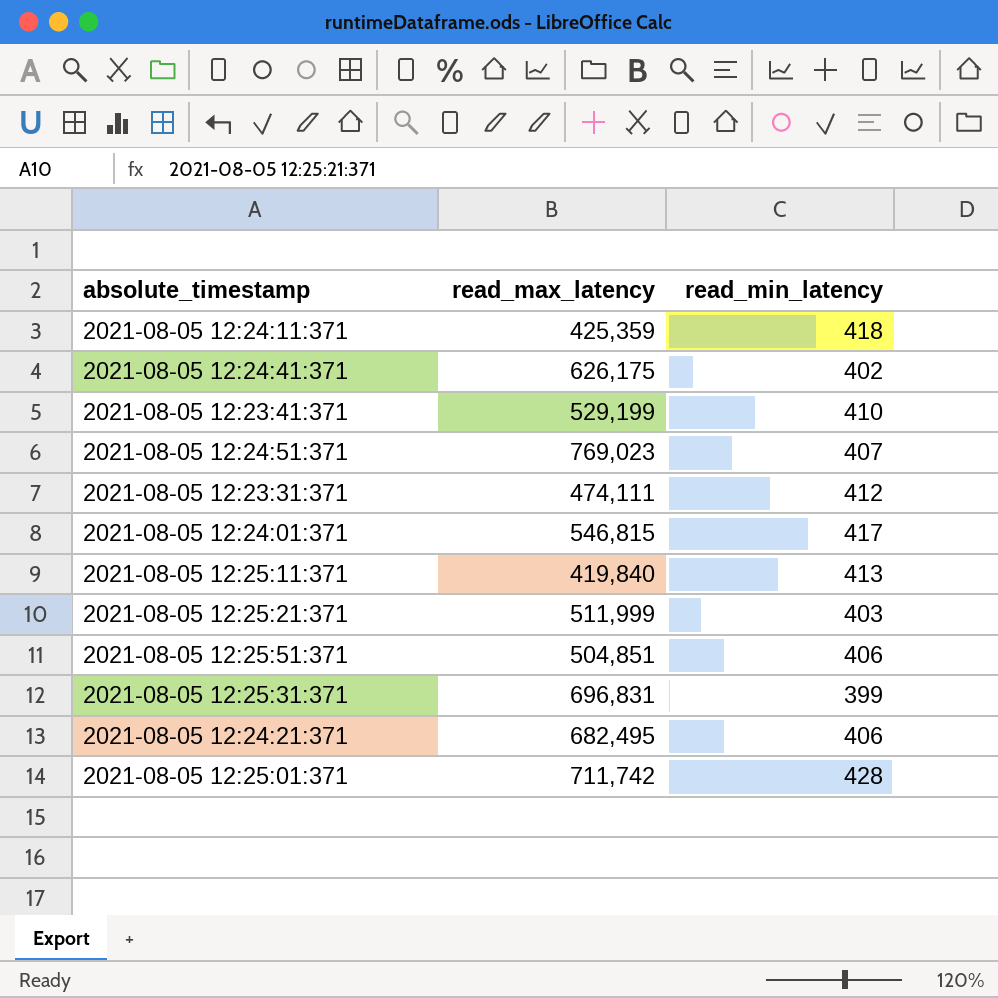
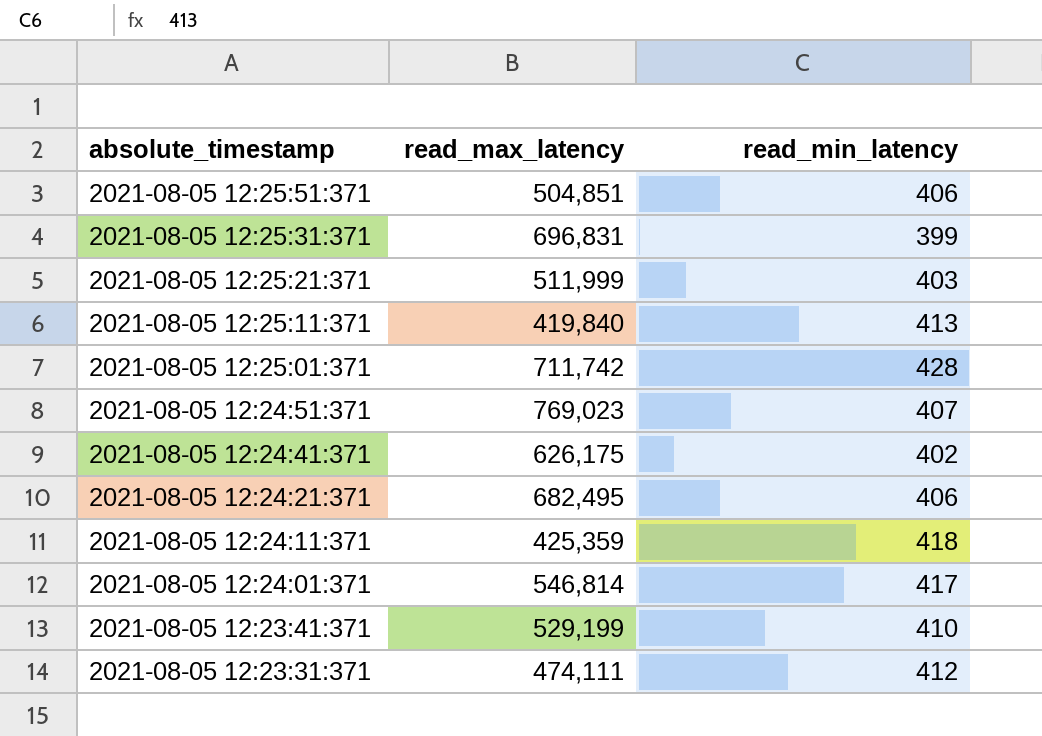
row order: none -> absolute_timestamp descending
2021-08-05 12:24:01:371 | read_max_latency: 546,815 -> 546,814

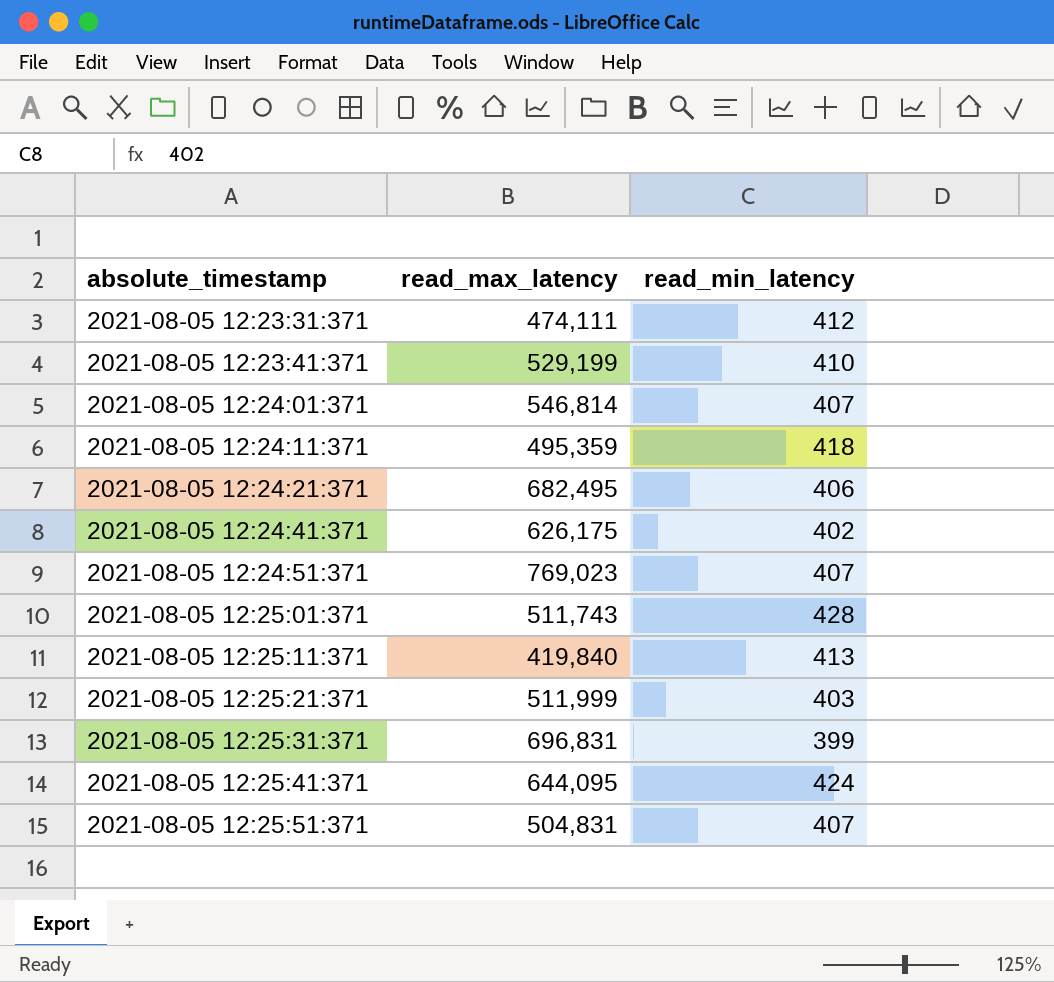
row order: absolute_timestamp descending -> absolute_timestamp ascending
2021-08-05 12:24:01:371 | read_min_latency: 417 -> 407
2021-08-05 12:24:11:371 | read_max_latency: 425,359 -> 495,359
2021-08-05 12:25:01:371 | read_max_latency: 711,742 -> 511,743
row 2021-08-05 12:25:41:371: none -> 644,095 | 424
2021-08-05 12:25:51:371 | read_max_latency: 504,851 -> 504,831
2021-08-05 12:25:51:371 | read_min_latency: 406 -> 407

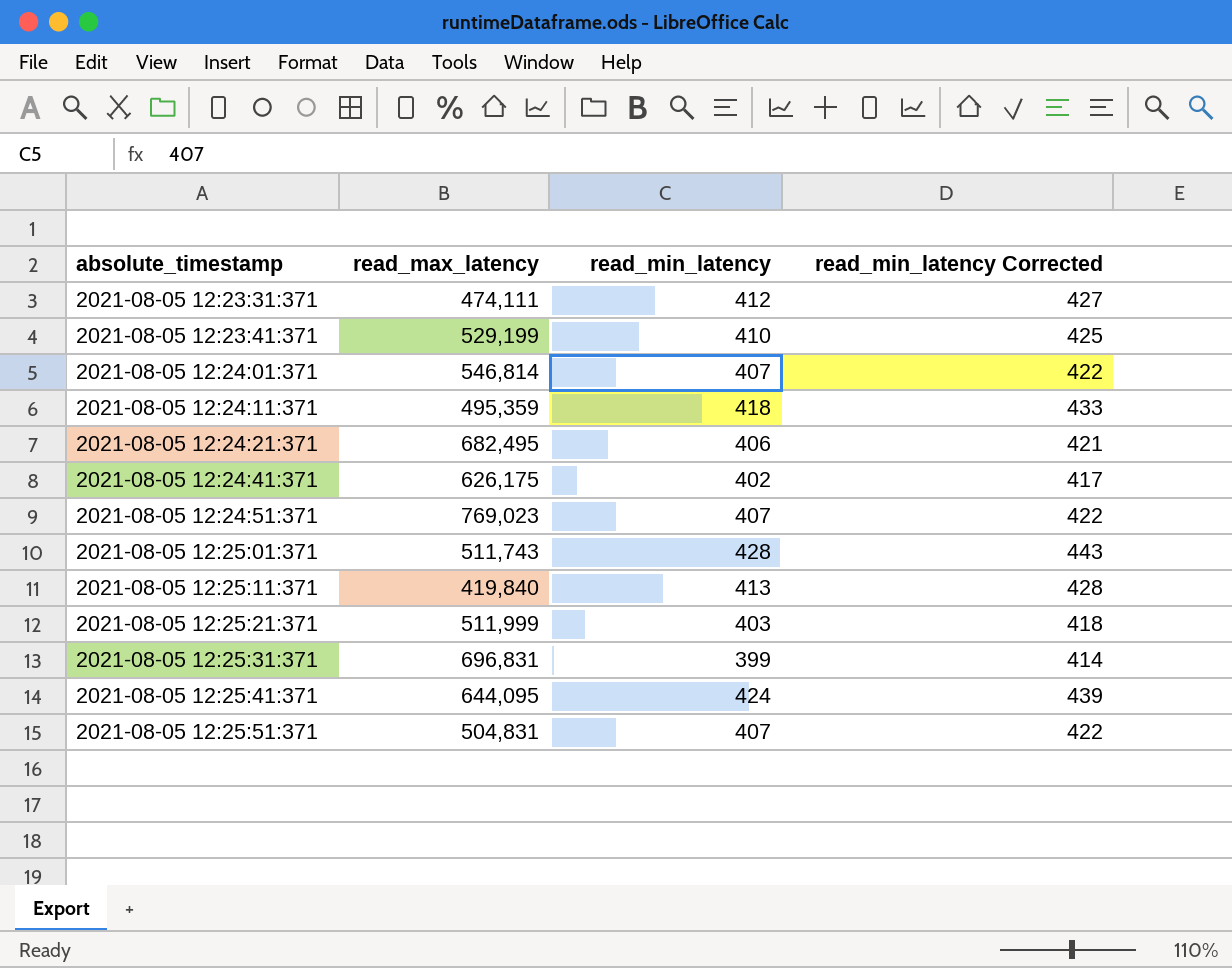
column read_min_latency Corrected | formula: none -> [read_min_latency] + 15

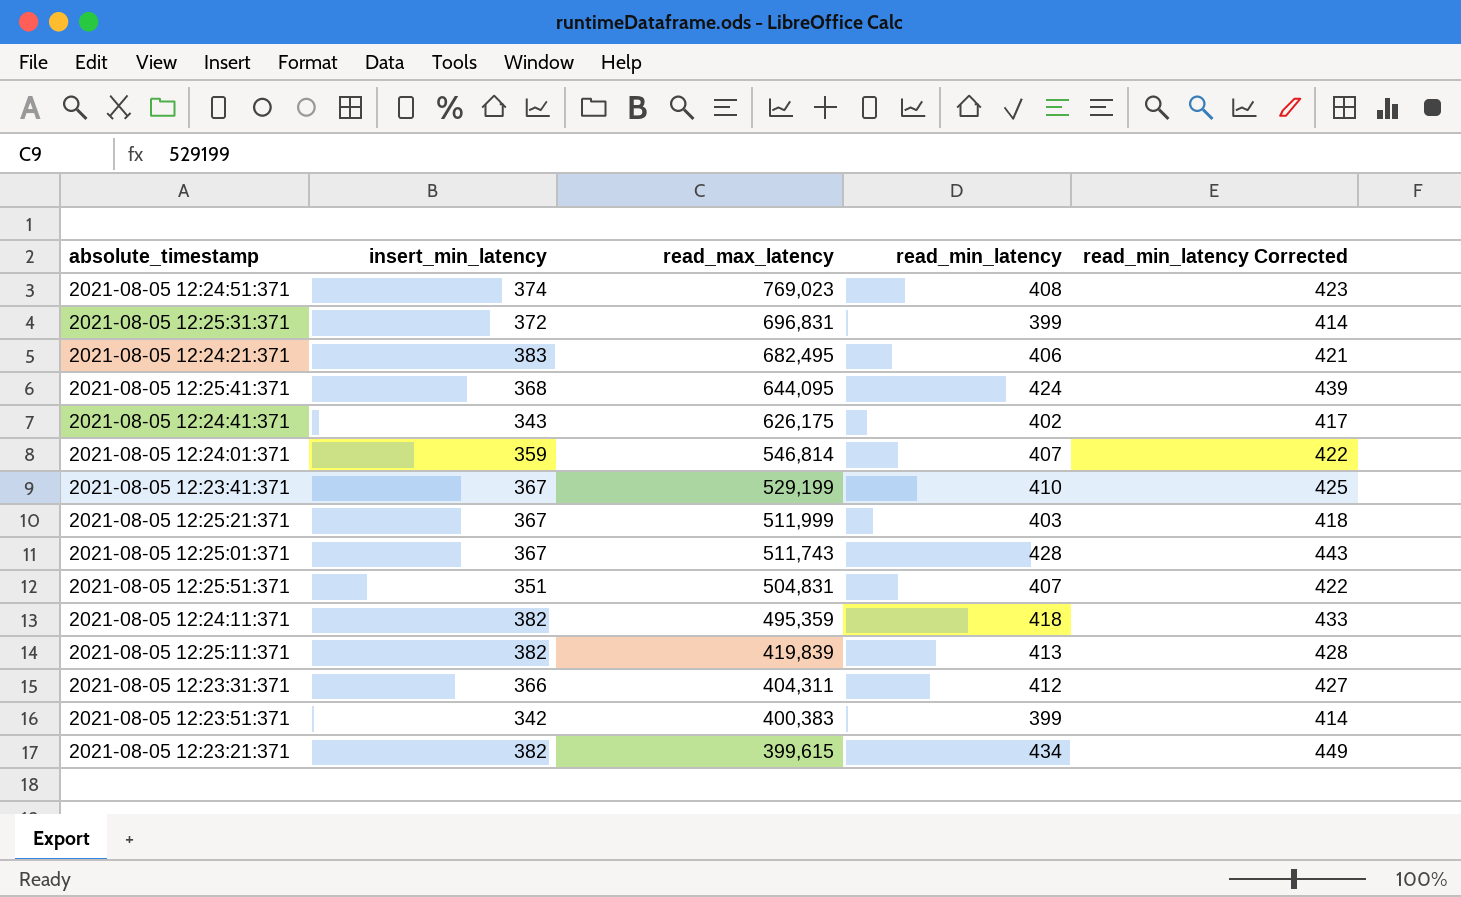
row order: absolute_timestamp ascending -> read_max_latency descending
column insert_min_latency | position: none -> 2
2021-08-05 12:24:51:371 | read_min_latency: 407 -> 408
2021-08-05 12:24:51:371 | read_min_latency Corrected: 422 -> 423
2021-08-05 12:25:11:371 | read_max_latency: 419,840 -> 419,839
2021-08-05 12:23:31:371 | read_max_latency: 474,111 -> 404,311
row 2021-08-05 12:23:51:371: none -> 342 | 400,383 | 399 | 414
row 2021-08-05 12:23:21:371: none -> 382 | 399,615 | 434 | 449

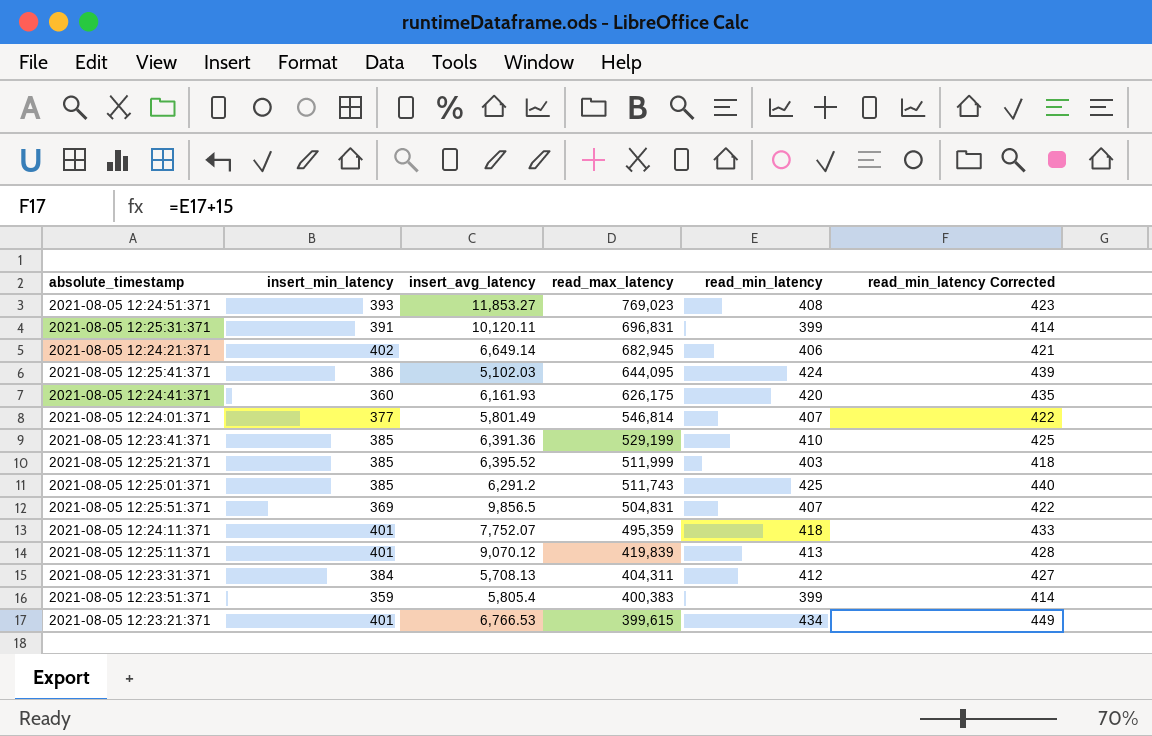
column insert_avg_latency | position: none -> 3
2021-08-05 12:24:51:371 | insert_min_latency: 374 -> 393
2021-08-05 12:25:31:371 | insert_min_latency: 372 -> 391
2021-08-05 12:24:21:371 | insert_min_latency: 383 -> 402
2021-08-05 12:24:21:371 | read_max_latency: 682,495 -> 682,945
2021-08-05 12:25:41:371 | insert_min_latency: 368 -> 386
2021-08-05 12:24:41:371 | insert_min_latency: 343 -> 360
2021-08-05 12:24:41:371 | read_min_latency: 402 -> 420
2021-08-05 12:24:41:371 | read_min_latency Corrected: 417 -> 435
2021-08-05 12:24:01:371 | insert_min_latency: 359 -> 377
2021-08-05 12:23:41:371 | insert_min_latency: 367 -> 385
2021-08-05 12:25:21:371 | insert_min_latency: 367 -> 385
2021-08-05 12:25:01:371 | insert_min_latency: 367 -> 385
2021-08-05 12:25:01:371 | read_min_latency: 428 -> 425
2021-08-05 12:25:01:371 | read_min_latency Corrected: 443 -> 440
2021-08-05 12:25:51:371 | insert_min_latency: 351 -> 369
2021-08-05 12:24:11:371 | insert_min_latency: 382 -> 401
2021-08-05 12:25:11:371 | insert_min_latency: 382 -> 401
2021-08-05 12:23:31:371 | insert_min_latency: 366 -> 384
2021-08-05 12:23:51:371 | insert_min_latency: 342 -> 359
2021-08-05 12:23:21:371 | insert_min_latency: 382 -> 401

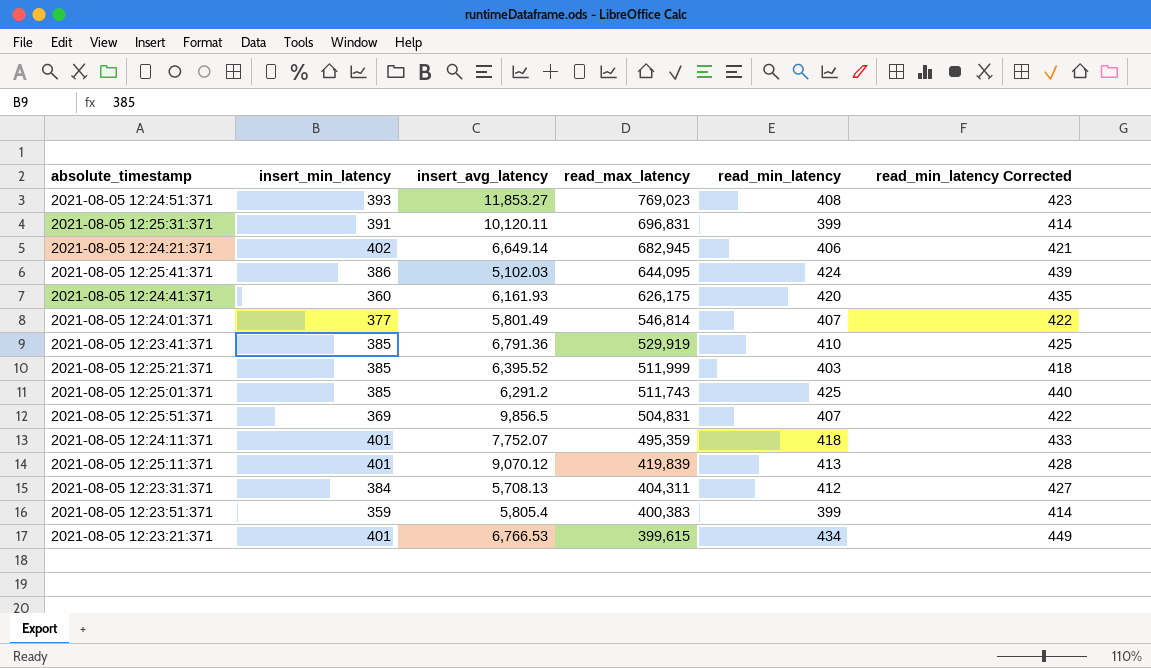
2021-08-05 12:23:41:371 | insert_avg_latency: 6,391.36 -> 6,791.36
2021-08-05 12:23:41:371 | read_max_latency: 529,199 -> 529,919

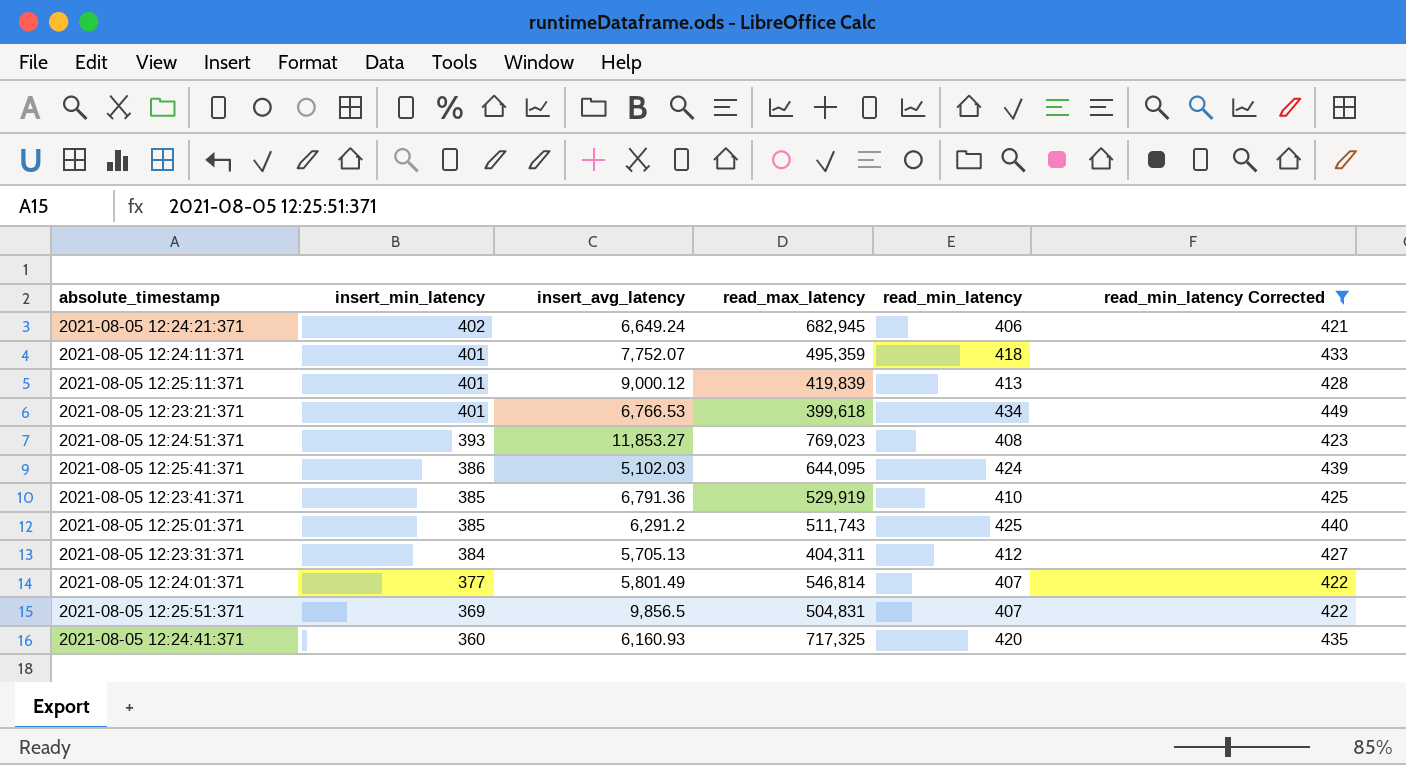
filter: none -> read_min_latency Corrected >= 421
row order: read_max_latency descending -> insert_min_latency descending
2021-08-05 12:24:21:371 | insert_avg_latency: 6,649.14 -> 6,649.24
2021-08-05 12:25:11:371 | insert_avg_latency: 9,070.12 -> 9,000.12
2021-08-05 12:23:21:371 | read_max_latency: 399,615 -> 399,618
2021-08-05 12:23:31:371 | insert_avg_latency: 5,708.13 -> 5,705.13
2021-08-05 12:24:41:371 | insert_avg_latency: 6,161.93 -> 6,160.93
2021-08-05 12:24:41:371 | read_max_latency: 626,175 -> 717,325

